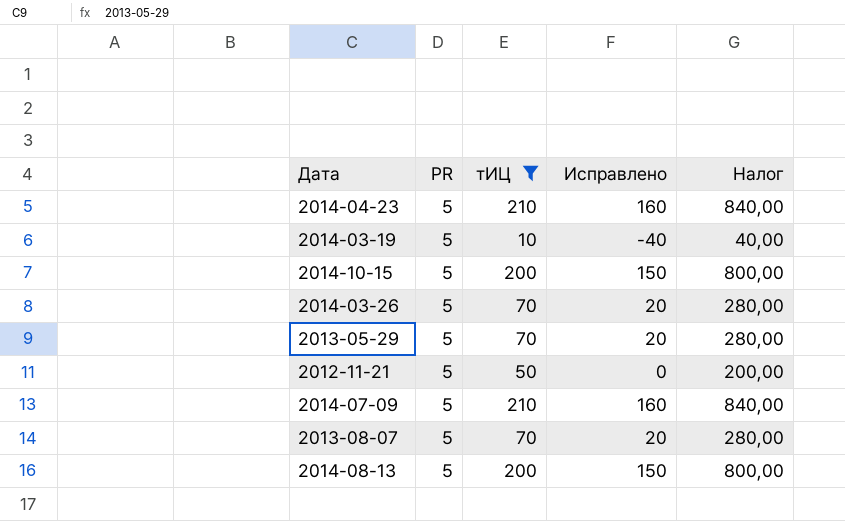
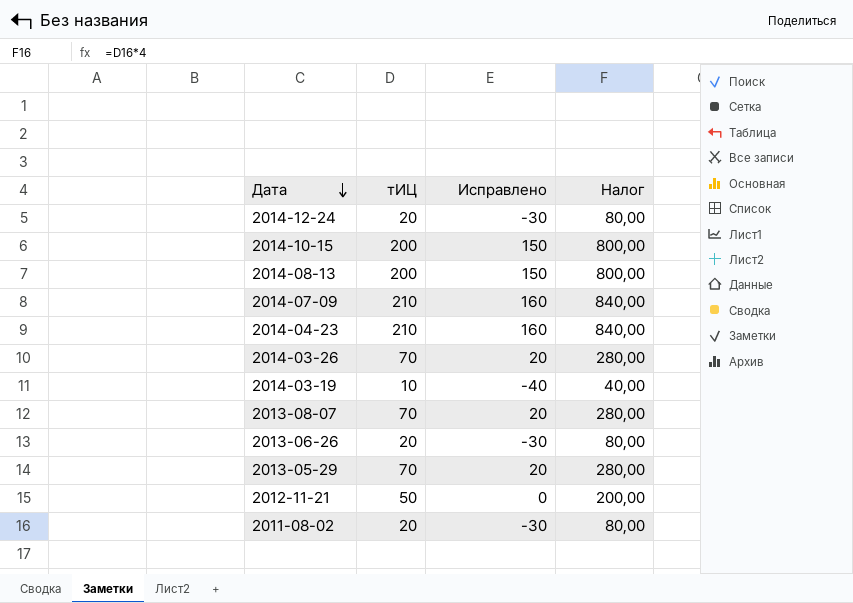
filter: тИЦ != 20 -> none
row order: none -> Дата descending
column PR | position: 2 -> none

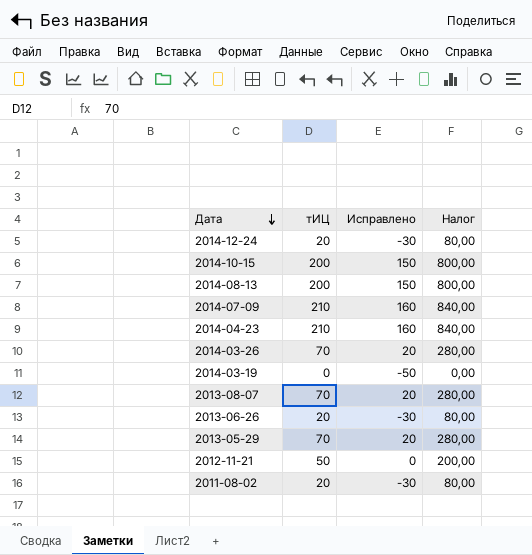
2014-03-19 | тИЦ: 10 -> 0
2014-03-19 | Исправлено: -40 -> -50
2014-03-19 | Налог: 40,00 -> 0,00

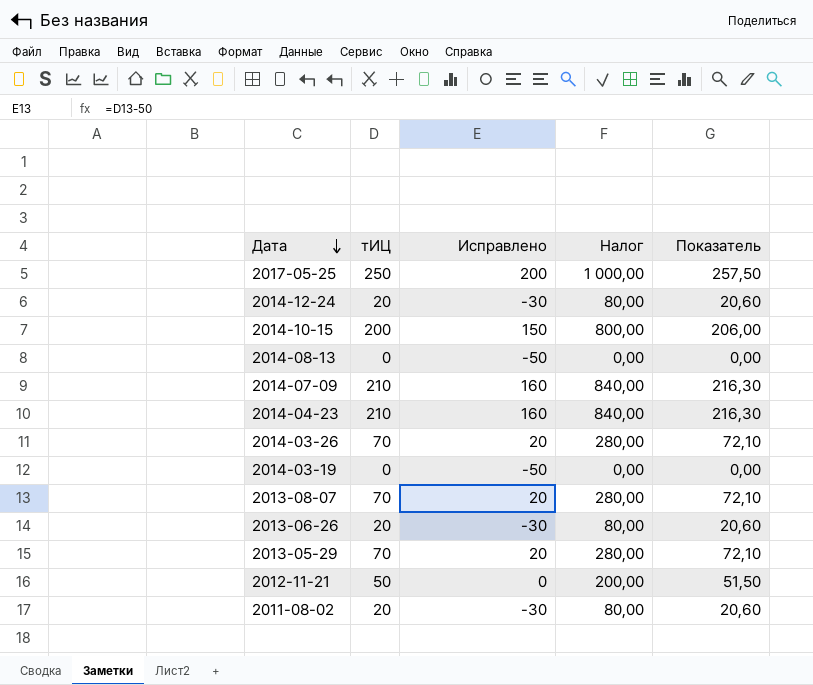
column Показатель | formula: none -> [тИЦ] * 1,03
row 2017-05-25: none -> 250 | 200 | 1 000,00 | 257,50
2014-08-13 | тИЦ: 200 -> 0
2014-08-13 | Исправлено: 150 -> -50
2014-08-13 | Налог: 800,00 -> 0,00

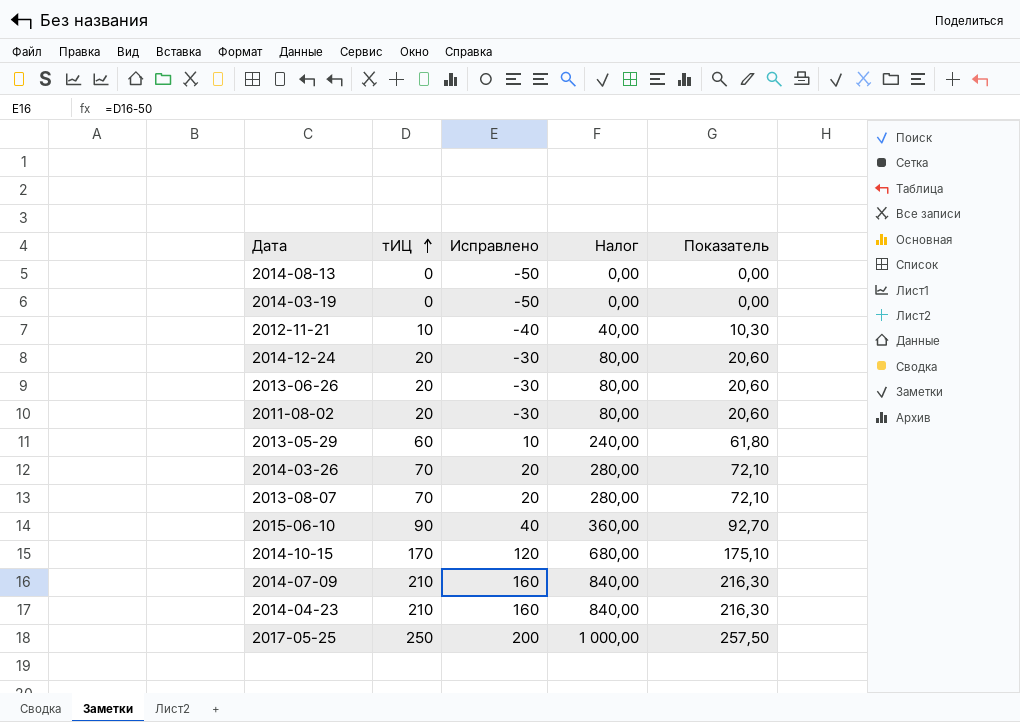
row order: Дата descending -> тИЦ ascending
2012-11-21 | тИЦ: 50 -> 10
2012-11-21 | Исправлено: 0 -> -40
2012-11-21 | Налог: 200,00 -> 40,00
2012-11-21 | Показатель: 51,50 -> 10,30
2013-05-29 | тИЦ: 70 -> 60
2013-05-29 | Исправлено: 20 -> 10
2013-05-29 | Налог: 280,00 -> 240,00
2013-05-29 | Показатель: 72,10 -> 61,80
row 2015-06-10: none -> 90 | 40 | 360,00 | 92,70
2014-10-15 | тИЦ: 200 -> 170
2014-10-15 | Исправлено: 150 -> 120
2014-10-15 | Налог: 800,00 -> 680,00
2014-10-15 | Показатель: 206,00 -> 175,10

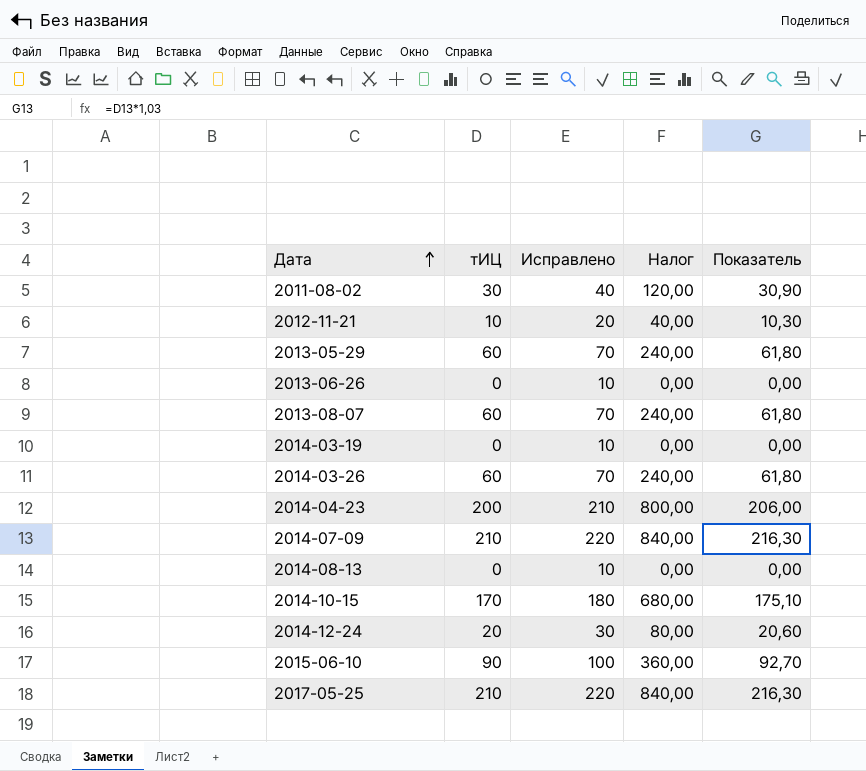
row order: тИЦ ascending -> Дата ascending
column Исправлено | formula: [тИЦ] - 50 -> [тИЦ] + 10
2011-08-02 | тИЦ: 20 -> 30
2011-08-02 | Налог: 80,00 -> 120,00
2011-08-02 | Показатель: 20,60 -> 30,90
2013-06-26 | тИЦ: 20 -> 0
2013-06-26 | Налог: 80,00 -> 0,00
2013-06-26 | Показатель: 20,60 -> 0,00
2013-08-07 | тИЦ: 70 -> 60
2013-08-07 | Налог: 280,00 -> 240,00
2013-08-07 | Показатель: 72,10 -> 61,80
2014-03-26 | тИЦ: 70 -> 60
2014-03-26 | Налог: 280,00 -> 240,00
2014-03-26 | Показатель: 72,10 -> 61,80
2014-04-23 | тИЦ: 210 -> 200
2014-04-23 | Налог: 840,00 -> 800,00
2014-04-23 | Показатель: 216,30 -> 206,00
2017-05-25 | тИЦ: 250 -> 210
2017-05-25 | Налог: 1 000,00 -> 840,00
2017-05-25 | Показатель: 257,50 -> 216,30

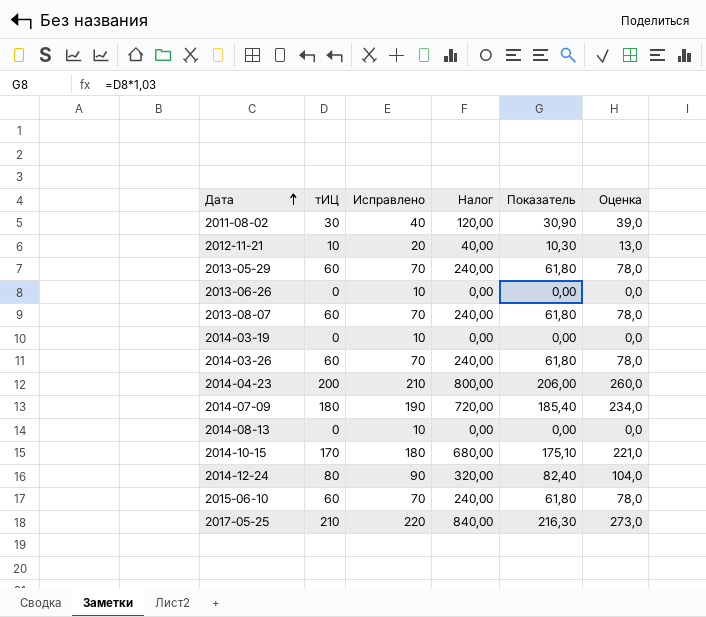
column Оценка | formula: none -> [тИЦ] * 1,3
2014-07-09 | тИЦ: 210 -> 180
2014-07-09 | Исправлено: 220 -> 190
2014-07-09 | Налог: 840,00 -> 720,00
2014-07-09 | Показатель: 216,30 -> 185,40
2014-12-24 | тИЦ: 20 -> 80
2014-12-24 | Исправлено: 30 -> 90
2014-12-24 | Налог: 80,00 -> 320,00
2014-12-24 | Показатель: 20,60 -> 82,40
2015-06-10 | тИЦ: 90 -> 60
2015-06-10 | Исправлено: 100 -> 70
2015-06-10 | Налог: 360,00 -> 240,00
2015-06-10 | Показатель: 92,70 -> 61,80

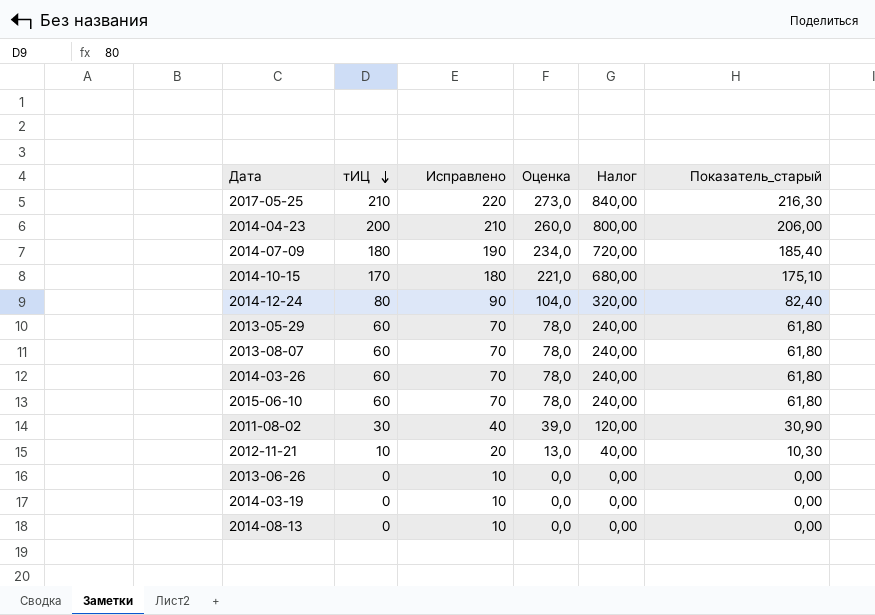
row order: Дата ascending -> тИЦ descending
column Оценка | position: 6 -> 4
column name: Показатель -> Показатель_старый

